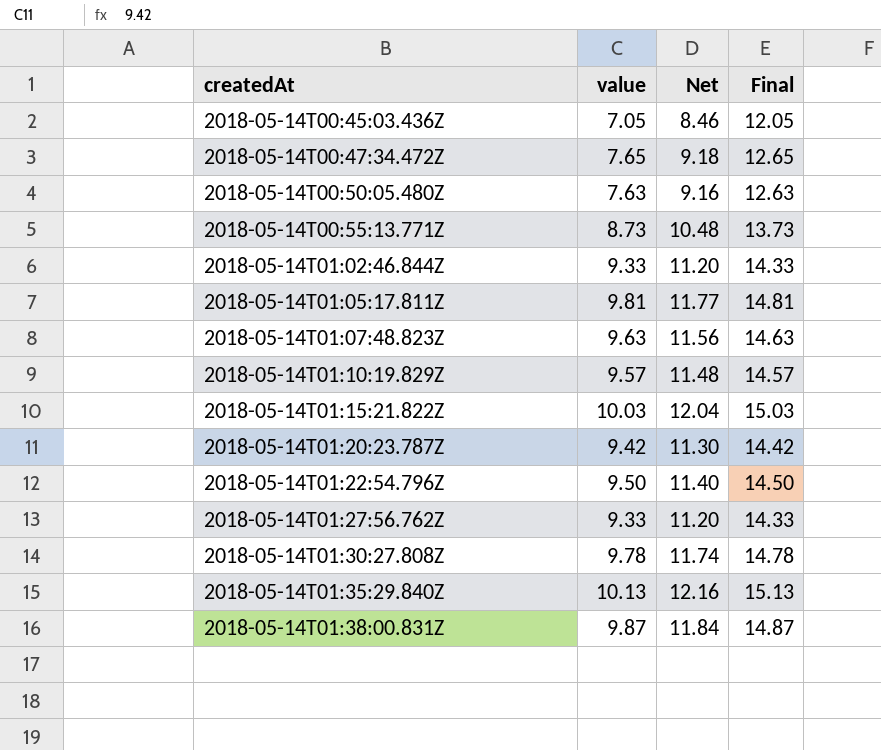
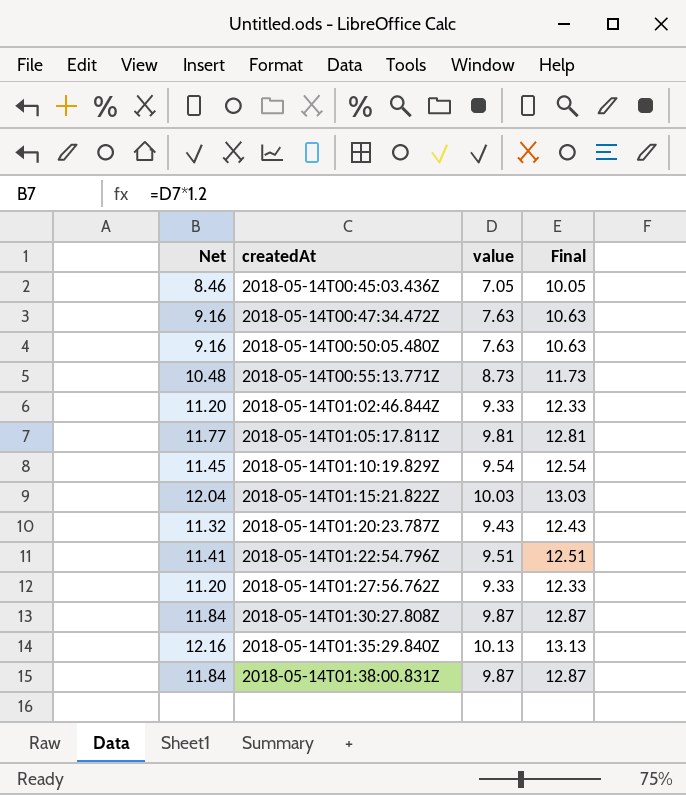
column Net | position: 3 -> 1
column Final | formula: [value] + 5 -> [value] + 3
row 2018-05-14T01:07:48.823Z: 9.63 | 11.56 | 14.63 -> none
2018-05-14T00:47:34.472Z | Net: 9.18 -> 9.16
2018-05-14T00:47:34.472Z | value: 7.65 -> 7.63
2018-05-14T01:10:19.829Z | Net: 11.48 -> 11.45
2018-05-14T01:10:19.829Z | value: 9.57 -> 9.54
2018-05-14T01:20:23.787Z | Net: 11.30 -> 11.32
2018-05-14T01:20:23.787Z | value: 9.42 -> 9.43
2018-05-14T01:22:54.796Z | Net: 11.40 -> 11.41
2018-05-14T01:22:54.796Z | value: 9.50 -> 9.51
2018-05-14T01:30:27.808Z | Net: 11.74 -> 11.84
2018-05-14T01:30:27.808Z | value: 9.78 -> 9.87

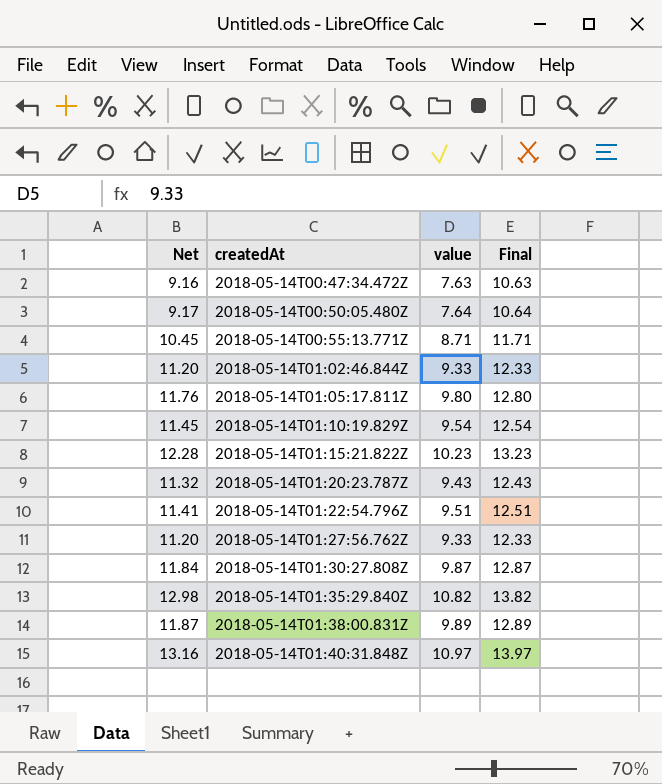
row 2018-05-14T00:45:03.436Z: 8.46 | 7.05 | 10.05 -> none
2018-05-14T00:50:05.480Z | Net: 9.16 -> 9.17
2018-05-14T00:50:05.480Z | value: 7.63 -> 7.64
2018-05-14T00:50:05.480Z | Final: 10.63 -> 10.64
2018-05-14T00:55:13.771Z | Net: 10.48 -> 10.45
2018-05-14T00:55:13.771Z | value: 8.73 -> 8.71
2018-05-14T00:55:13.771Z | Final: 11.73 -> 11.71
2018-05-14T01:05:17.811Z | Net: 11.77 -> 11.76
2018-05-14T01:05:17.811Z | value: 9.81 -> 9.80
2018-05-14T01:05:17.811Z | Final: 12.81 -> 12.80
2018-05-14T01:15:21.822Z | Net: 12.04 -> 12.28
2018-05-14T01:15:21.822Z | value: 10.03 -> 10.23
2018-05-14T01:15:21.822Z | Final: 13.03 -> 13.23
2018-05-14T01:35:29.840Z | Net: 12.16 -> 12.98
2018-05-14T01:35:29.840Z | value: 10.13 -> 10.82
2018-05-14T01:35:29.840Z | Final: 13.13 -> 13.82
2018-05-14T01:38:00.831Z | Net: 11.84 -> 11.87
2018-05-14T01:38:00.831Z | value: 9.87 -> 9.89
2018-05-14T01:38:00.831Z | Final: 12.87 -> 12.89
row 2018-05-14T01:40:31.848Z: none -> 13.16 | 10.97 | 13.97

